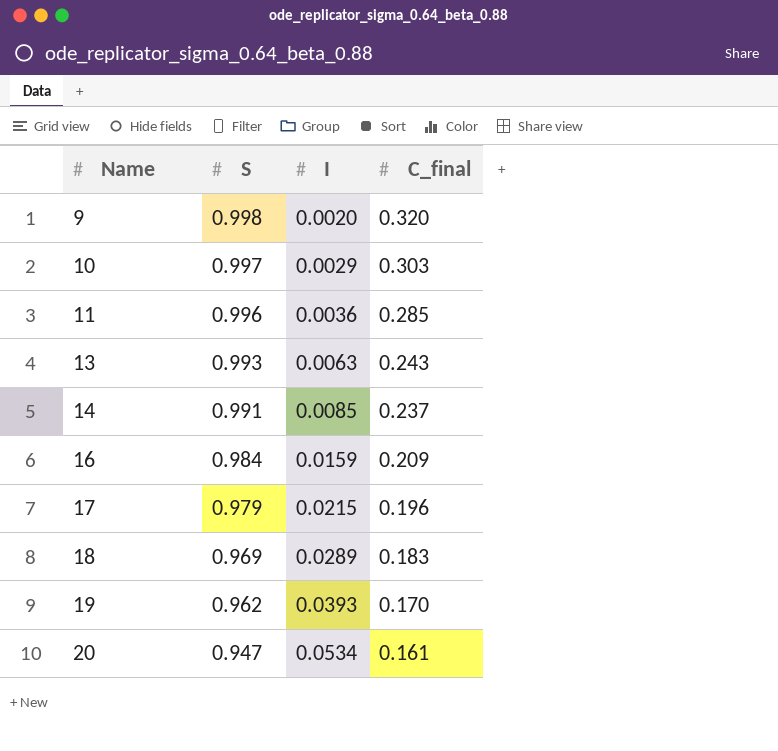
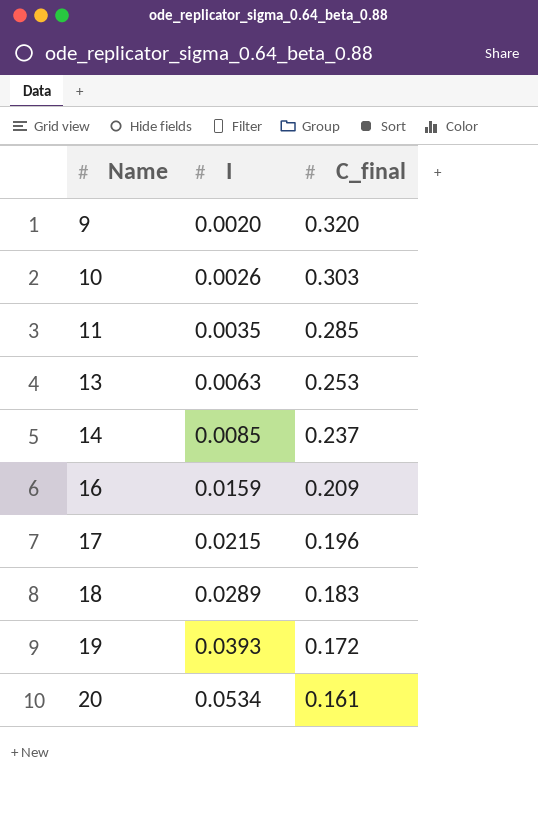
column S | position: 2 -> none
10 | I: 0.0029 -> 0.0026
11 | I: 0.0036 -> 0.0035
13 | C_final: 0.243 -> 0.253
19 | C_final: 0.170 -> 0.172

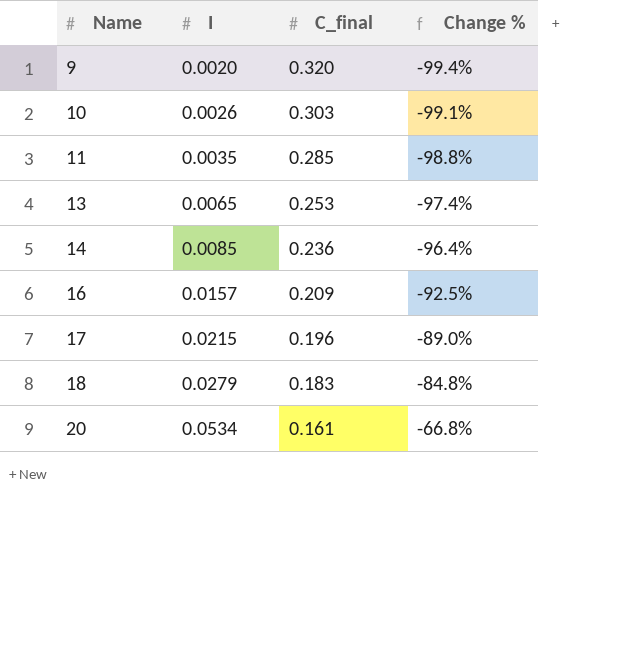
column Change % | formula: none -> ([I] - [C_final]) / [C_final]
row 19: 0.0393 | 0.172 -> none
13 | I: 0.0063 -> 0.0065
14 | C_final: 0.237 -> 0.236
16 | I: 0.0159 -> 0.0157
18 | I: 0.0289 -> 0.0279

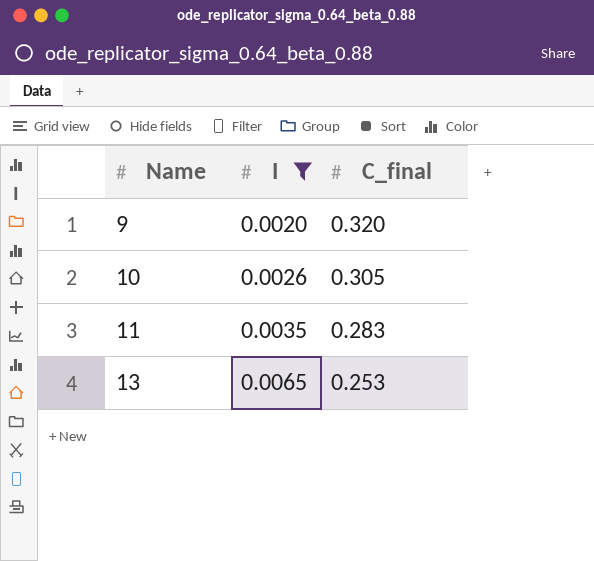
filter: none -> I <= 0.0065
column Change % | formula: ([I] - [C_final]) / [C_final] -> none
10 | C_final: 0.303 -> 0.305
11 | C_final: 0.285 -> 0.283

